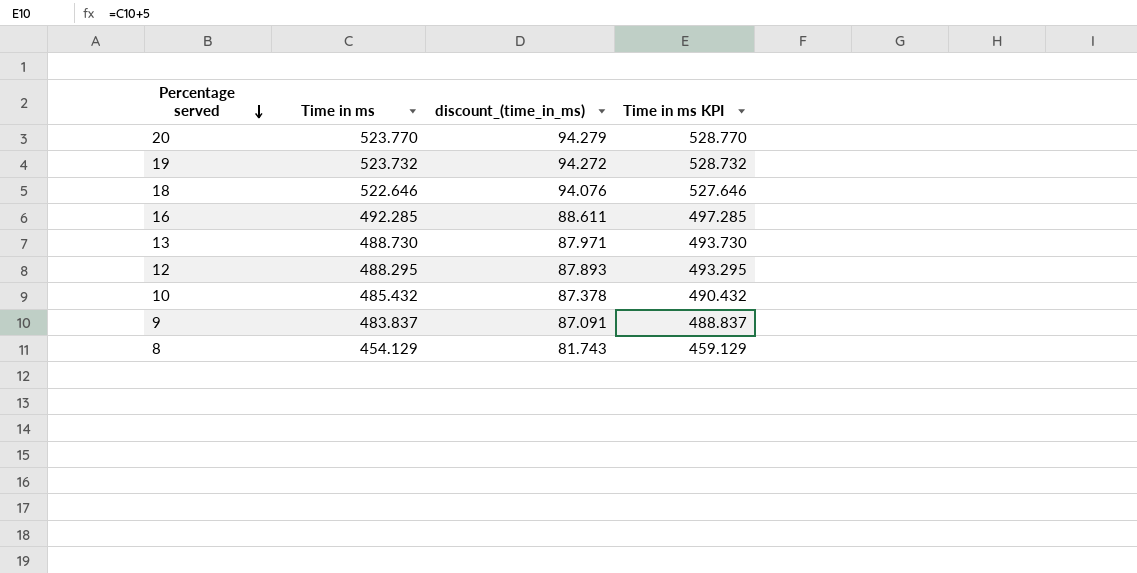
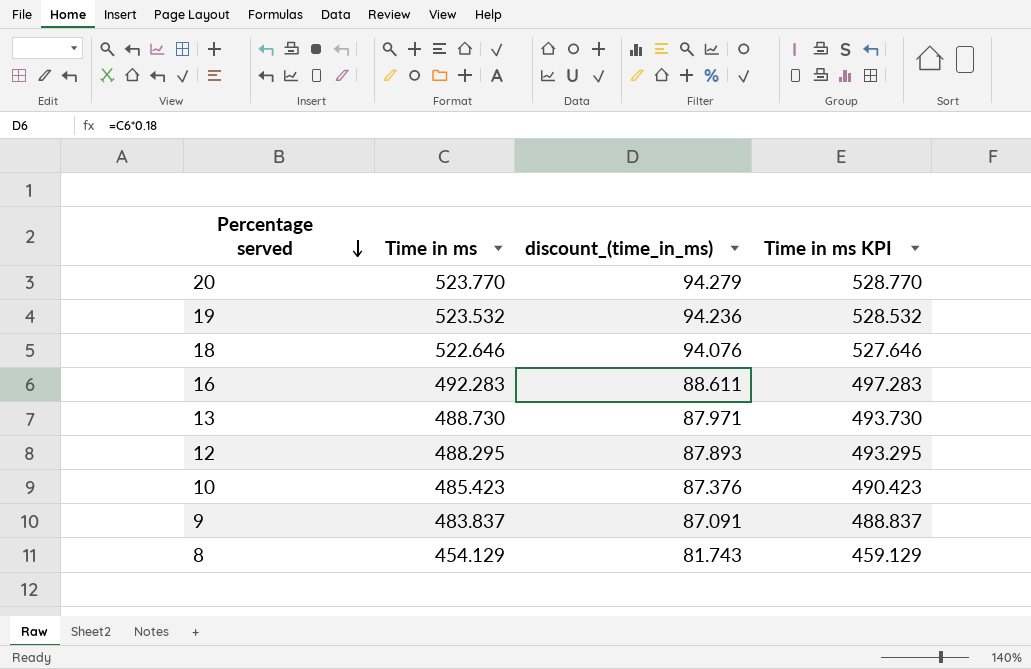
19 | Time in ms: 523.732 -> 523.532
19 | discount_(time_in_ms): 94.272 -> 94.236
19 | Time in ms KPI: 528.732 -> 528.532
16 | Time in ms: 492.285 -> 492.283
16 | Time in ms KPI: 497.285 -> 497.283
10 | Time in ms: 485.432 -> 485.423
10 | discount_(time_in_ms): 87.378 -> 87.376
10 | Time in ms KPI: 490.432 -> 490.423

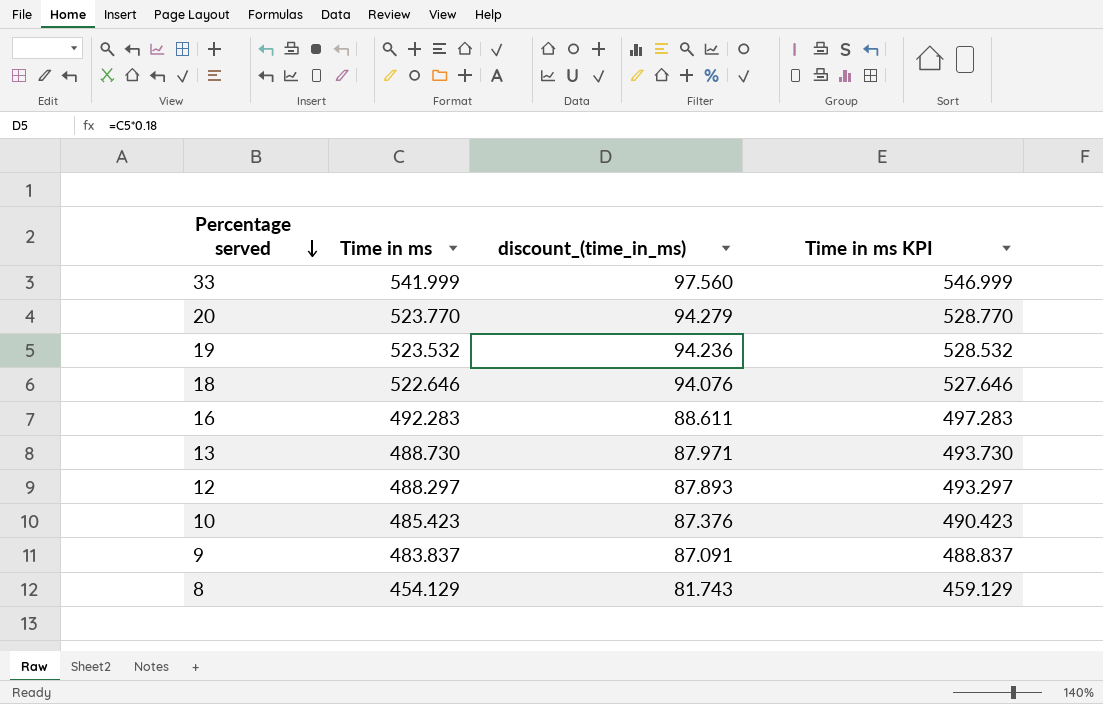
row 33: none -> 541.999 | 97.560 | 546.999
12 | Time in ms: 488.295 -> 488.297
12 | Time in ms KPI: 493.295 -> 493.297

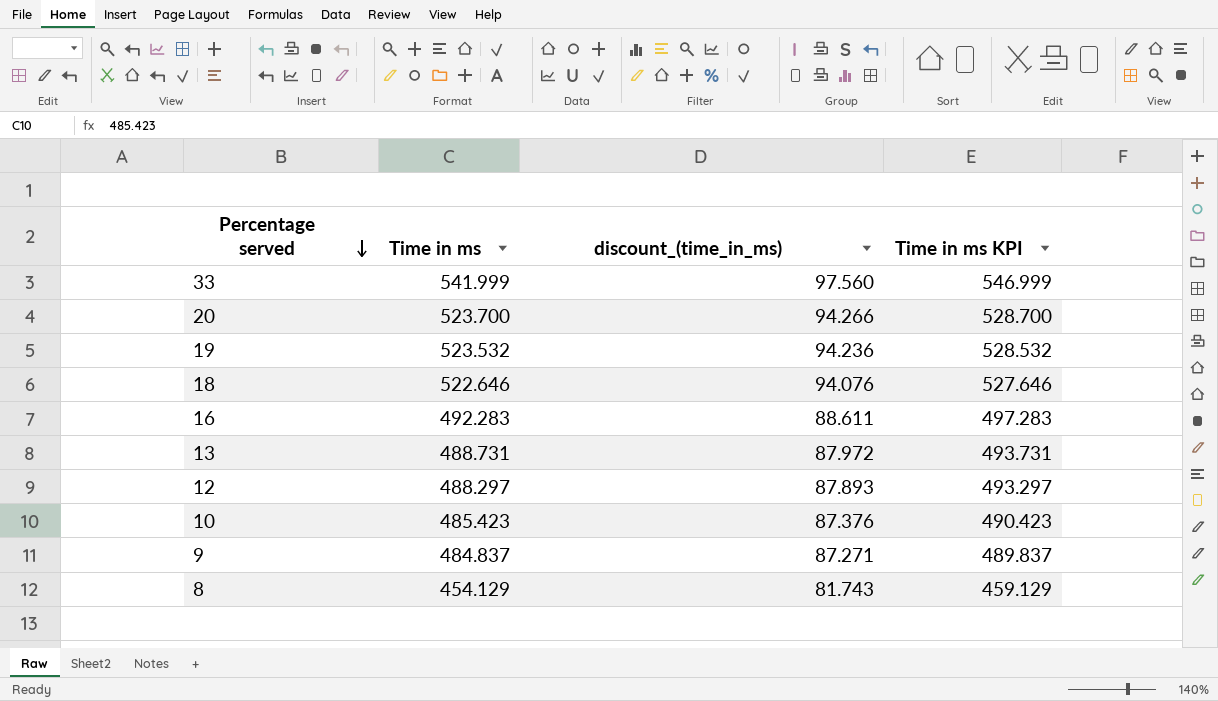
20 | Time in ms: 523.770 -> 523.700
20 | discount_(time_in_ms): 94.279 -> 94.266
20 | Time in ms KPI: 528.770 -> 528.700
13 | Time in ms: 488.730 -> 488.731
13 | discount_(time_in_ms): 87.971 -> 87.972
13 | Time in ms KPI: 493.730 -> 493.731
9 | Time in ms: 483.837 -> 484.837
9 | discount_(time_in_ms): 87.091 -> 87.271
9 | Time in ms KPI: 488.837 -> 489.837

